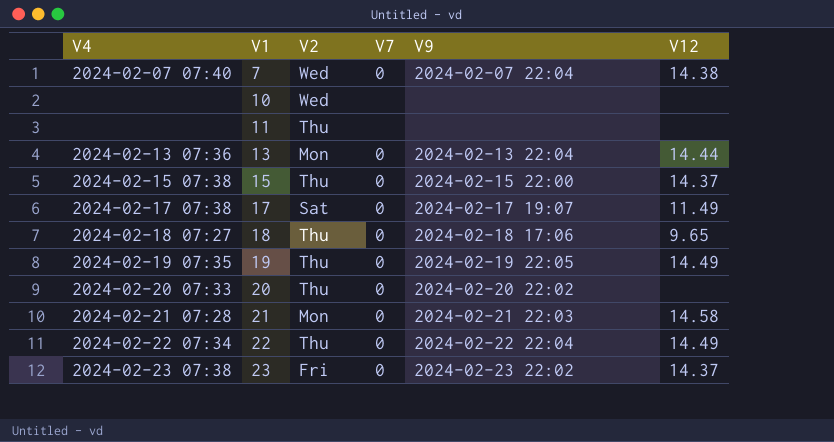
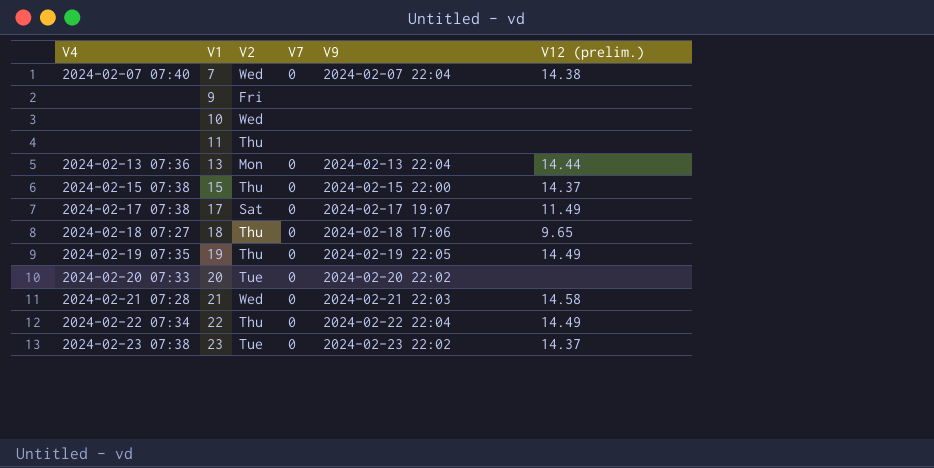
column name: V12 -> V12 (prelim.)
row 9: none -> none | Fri | none | none | none
20 | V2: Thu -> Tue
21 | V2: Mon -> Wed
23 | V2: Fri -> Tue

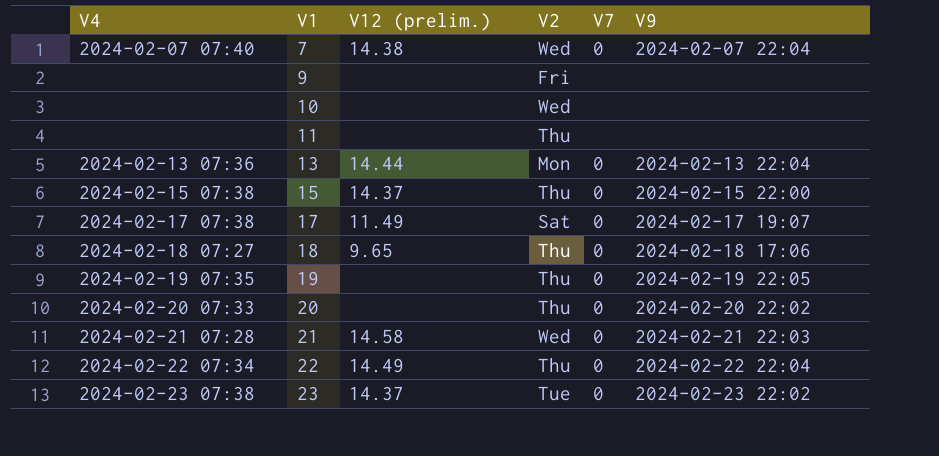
column V12 (prelim.) | position: 6 -> 3
19 | V12 (prelim.): 14.49 -> none
20 | V2: Tue -> Thu

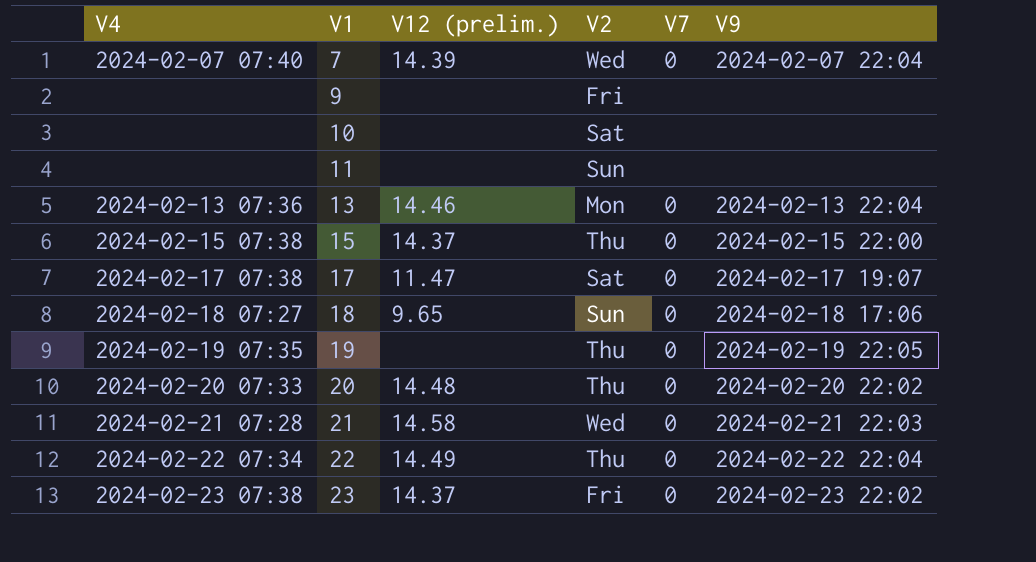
7 | V12 (prelim.): 14.38 -> 14.39
10 | V2: Wed -> Sat
11 | V2: Thu -> Sun
13 | V12 (prelim.): 14.44 -> 14.46
17 | V12 (prelim.): 11.49 -> 11.47
18 | V2: Thu -> Sun
20 | V12 (prelim.): none -> 14.48
23 | V2: Tue -> Fri

